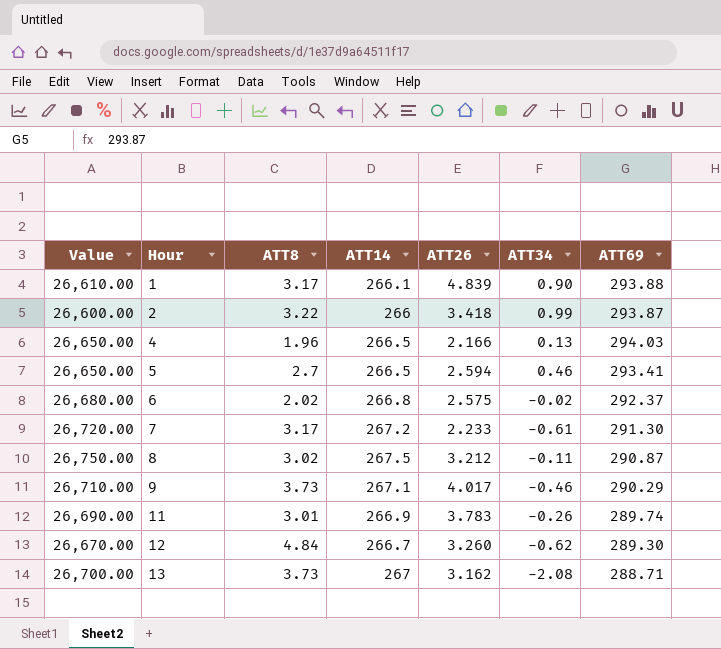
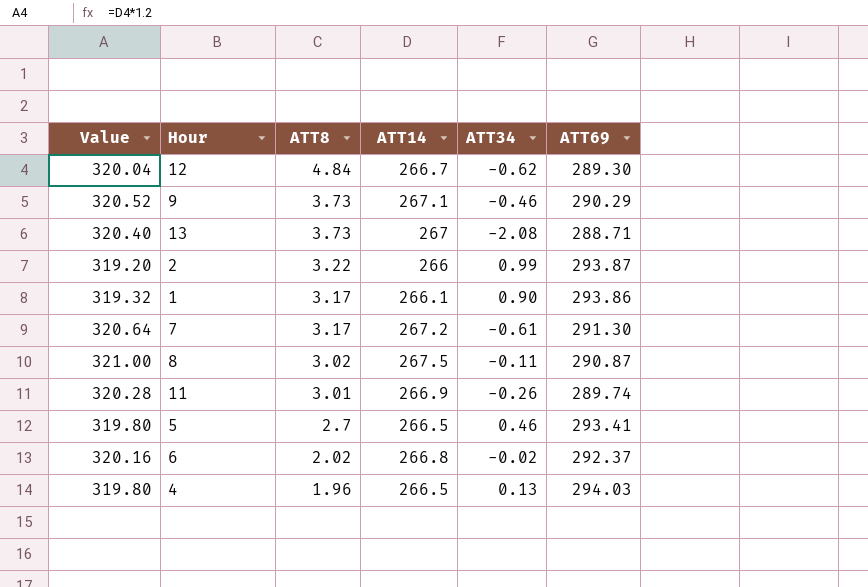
row order: Hour ascending -> ATT8 descending
column ATT26 | position: 5 -> none
column Value | formula: [ATT14] * 100 -> [ATT14] * 1.2
1 | ATT69: 293.88 -> 293.86

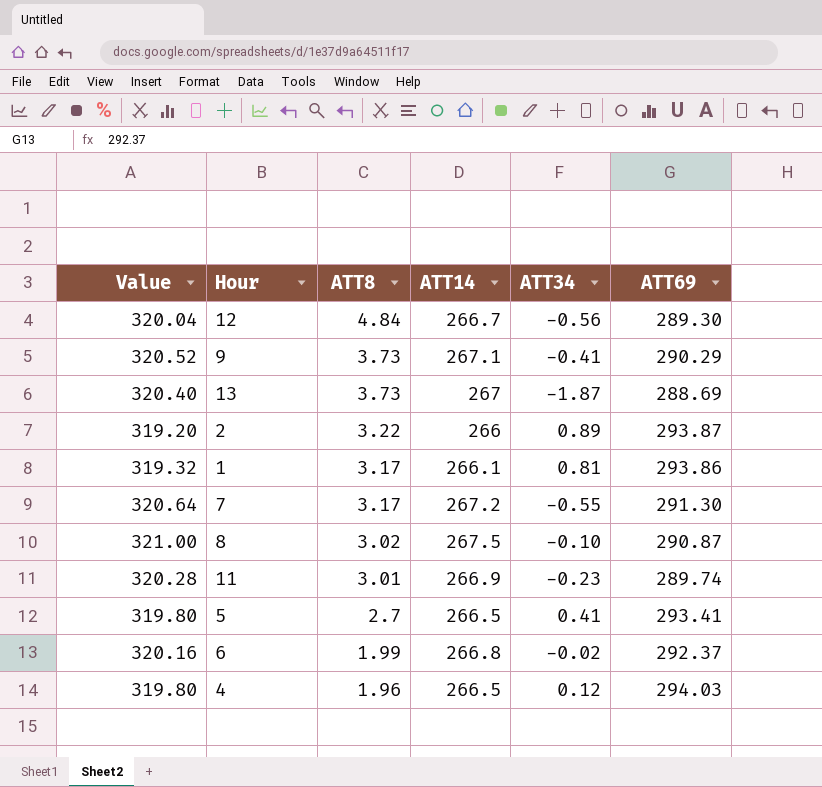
12 | ATT34: -0.62 -> -0.56
9 | ATT34: -0.46 -> -0.41
13 | ATT34: -2.08 -> -1.87
13 | ATT69: 288.71 -> 288.69
2 | ATT34: 0.99 -> 0.89
1 | ATT34: 0.90 -> 0.81
7 | ATT34: -0.61 -> -0.55
8 | ATT34: -0.11 -> -0.10
11 | ATT34: -0.26 -> -0.23
5 | ATT34: 0.46 -> 0.41
6 | ATT8: 2.02 -> 1.99
4 | ATT34: 0.13 -> 0.12

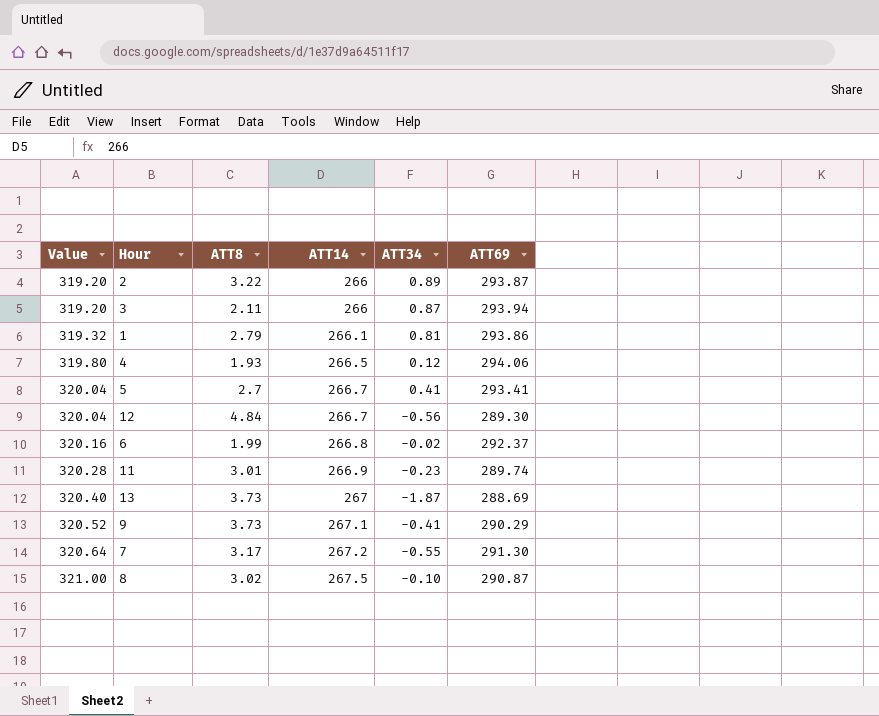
row order: ATT8 descending -> Value ascending
row 3: none -> 319.20 | 2.11 | 266 | 0.87 | 293.94
1 | ATT8: 3.17 -> 2.79
4 | ATT8: 1.96 -> 1.93
4 | ATT69: 294.03 -> 294.06
5 | Value: 319.80 -> 320.04
5 | ATT14: 266.5 -> 266.7

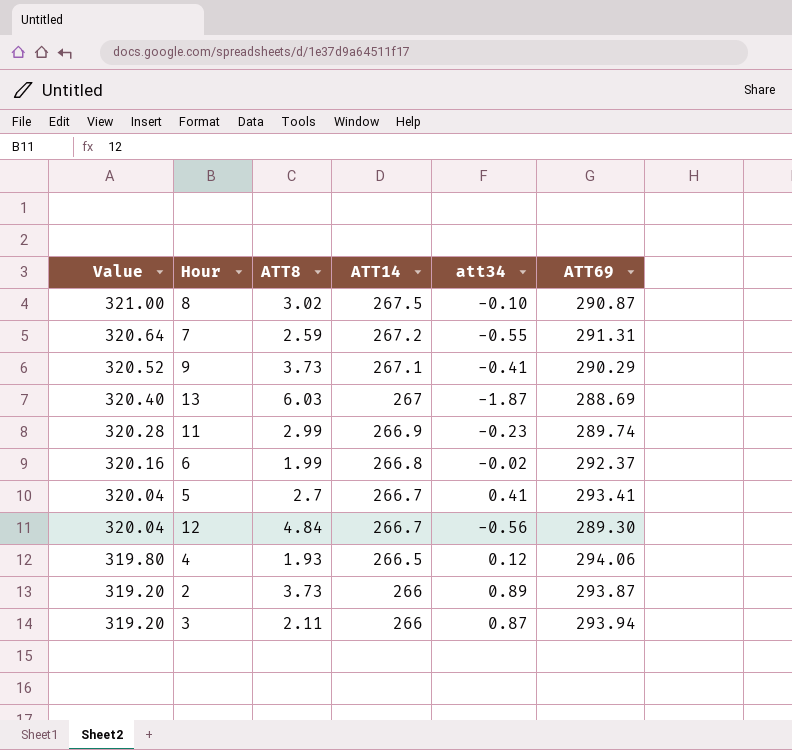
row order: Value ascending -> Value descending
column name: ATT34 -> att34
row 1: 319.32 | 2.79 | 266.1 | 0.81 | 293.86 -> none
7 | ATT8: 3.17 -> 2.59
7 | ATT69: 291.30 -> 291.31
13 | ATT8: 3.73 -> 6.03
11 | ATT8: 3.01 -> 2.99
2 | ATT8: 3.22 -> 3.73

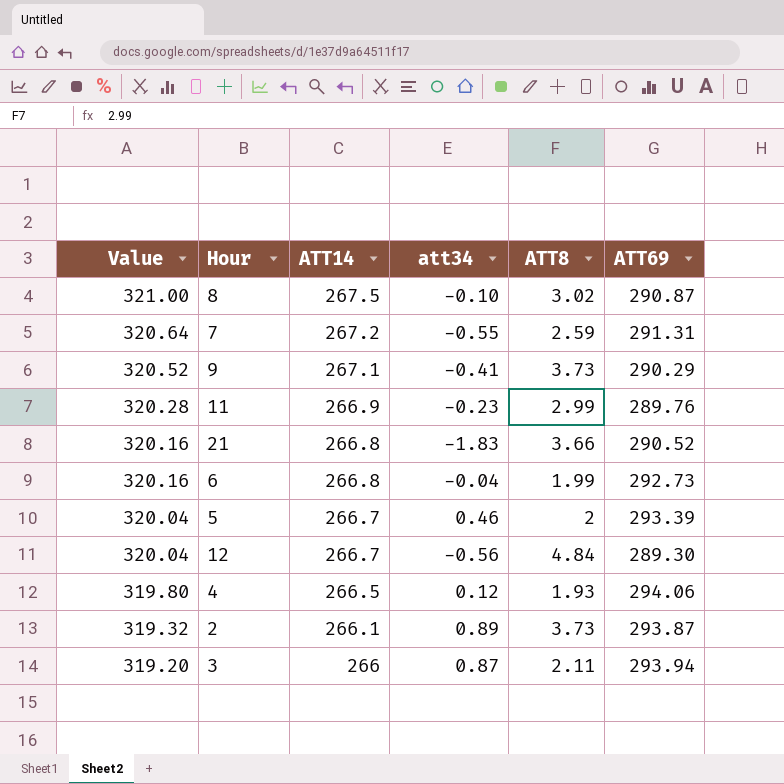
column ATT8 | position: 3 -> 5
row 13: 320.40 | 6.03 | 267 | -1.87 | 288.69 -> none
11 | ATT69: 289.74 -> 289.76
row 21: none -> 320.16 | 266.8 | -1.83 | 3.66 | 290.52
6 | att34: -0.02 -> -0.04
6 | ATT69: 292.37 -> 292.73
5 | att34: 0.41 -> 0.46
5 | ATT8: 2.7 -> 2
5 | ATT69: 293.41 -> 293.39
2 | Value: 319.20 -> 319.32
2 | ATT14: 266 -> 266.1

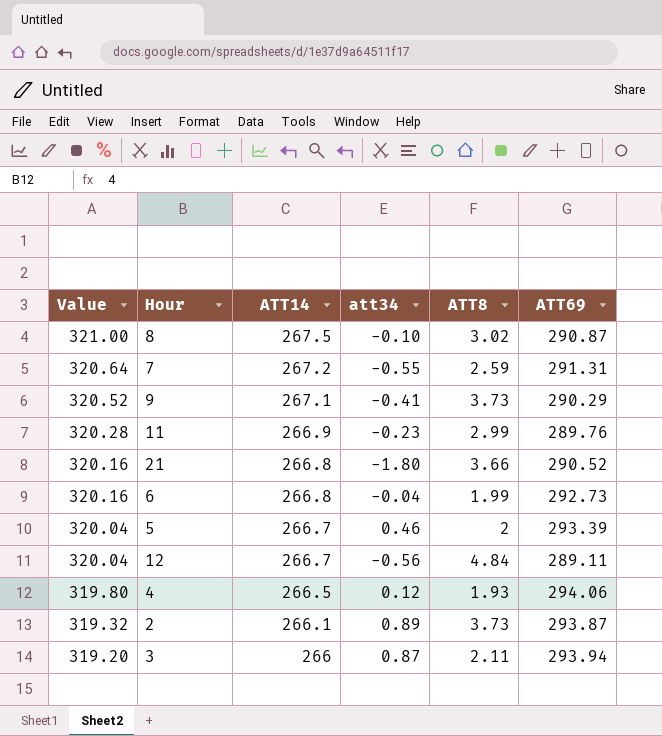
21 | att34: -1.83 -> -1.80
12 | ATT69: 289.30 -> 289.11

